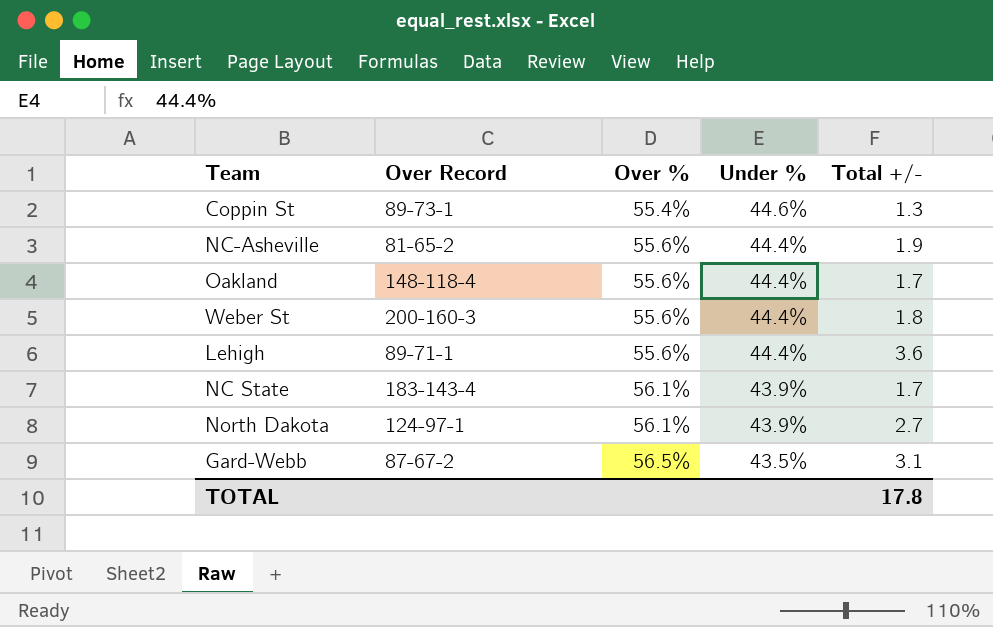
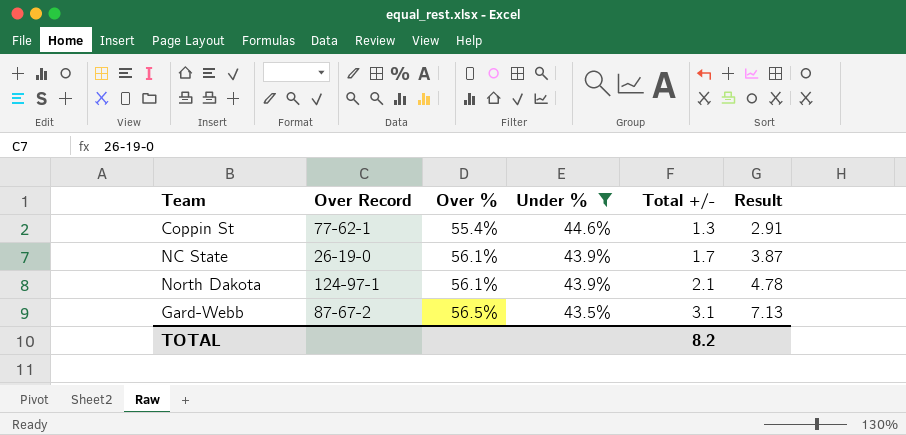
filter: none -> Under % != 44.4%
column Result | formula: none -> [Total +/-] / [Under %]
Coppin St | Over Record: 89-73-1 -> 77-62-1
NC State | Over Record: 183-143-4 -> 26-19-0
North Dakota | Total +/-: 2.7 -> 2.1
TOTAL | Total +/-: 17.8 -> 8.2

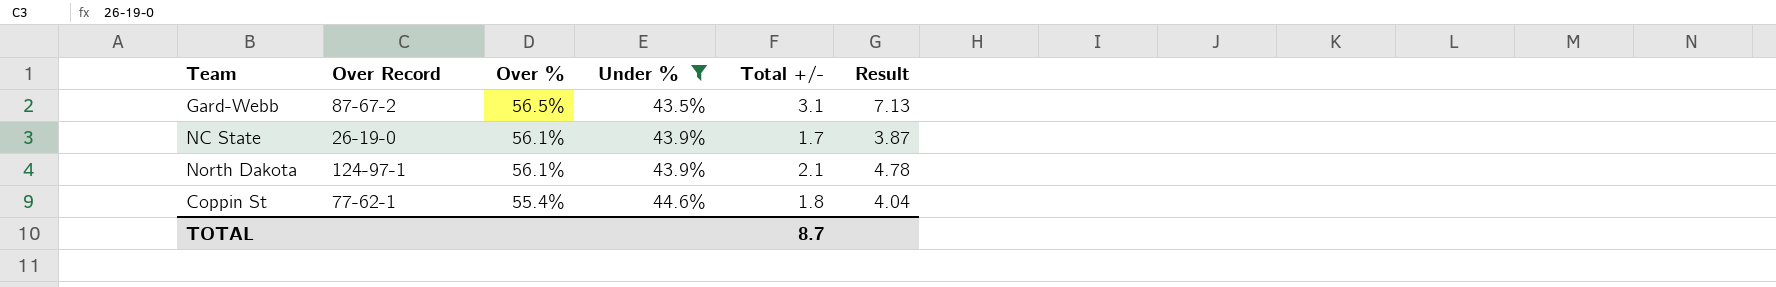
row order: Over % ascending -> Over % descending
Coppin St | Total +/-: 1.3 -> 1.8
Coppin St | Result: 2.91 -> 4.04
TOTAL | Total +/-: 8.2 -> 8.7

